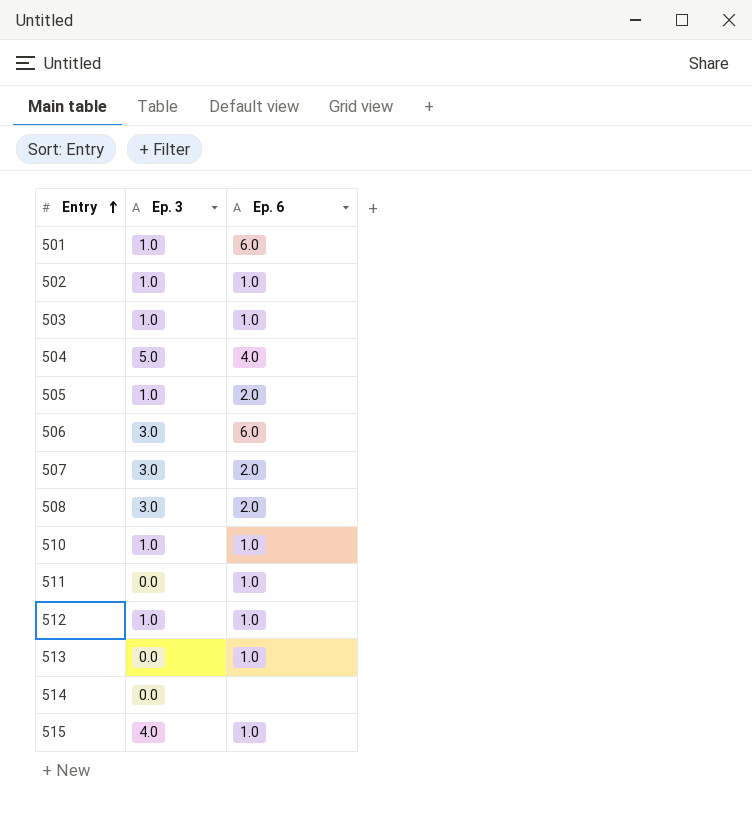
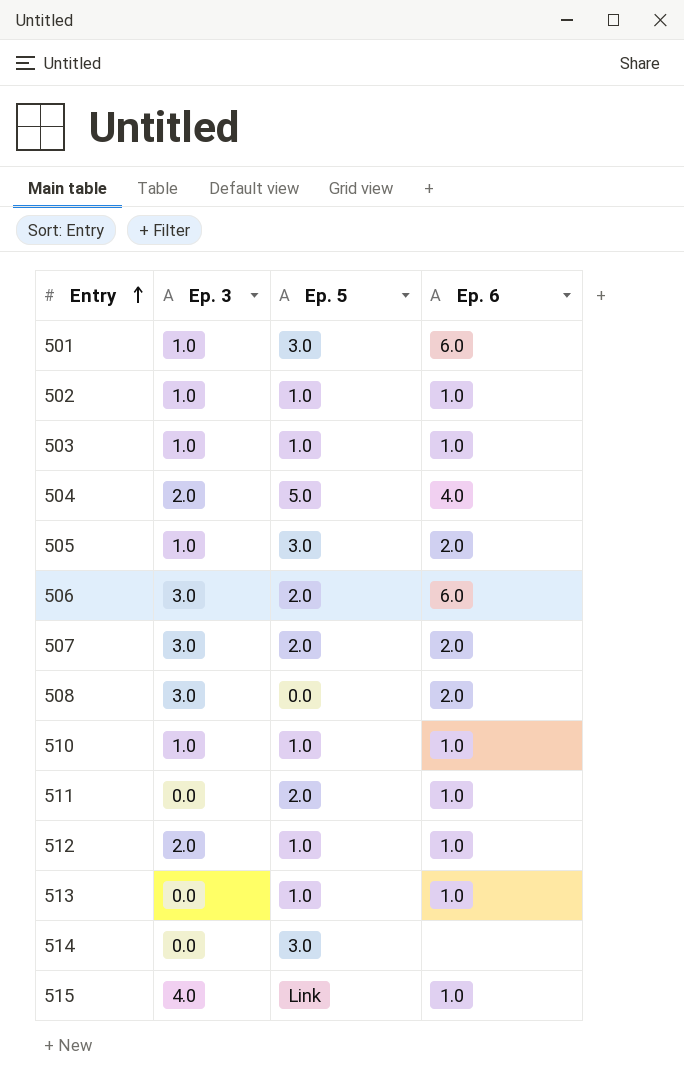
column Ep. 5 | position: none -> 3
504 | Ep. 3: 5.0 -> 2.0
512 | Ep. 3: 1.0 -> 2.0

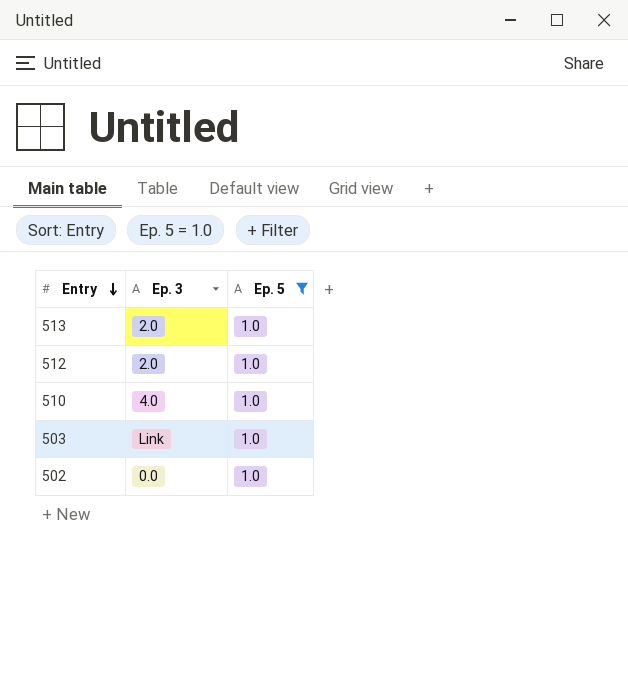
filter: none -> Ep. 5 = 1.0
row order: Entry ascending -> Entry descending
column Ep. 6 | position: 4 -> none
513 | Ep. 3: 0.0 -> 2.0
510 | Ep. 3: 1.0 -> 4.0
503 | Ep. 3: 1.0 -> Link
502 | Ep. 3: 1.0 -> 0.0

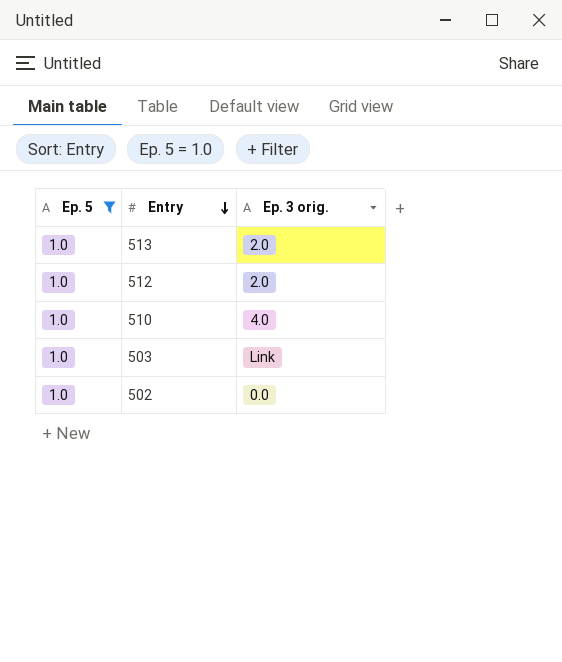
column Ep. 5 | position: 3 -> 1
column name: Ep. 3 -> Ep. 3 orig.

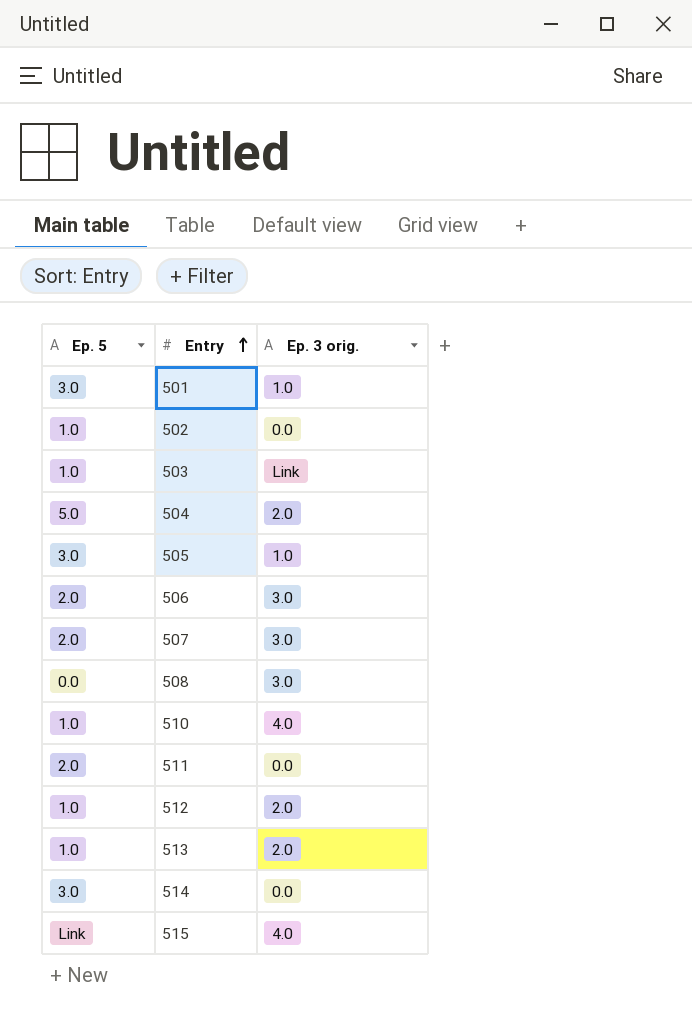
filter: Ep. 5 = 1.0 -> none
row order: Entry descending -> Entry ascending

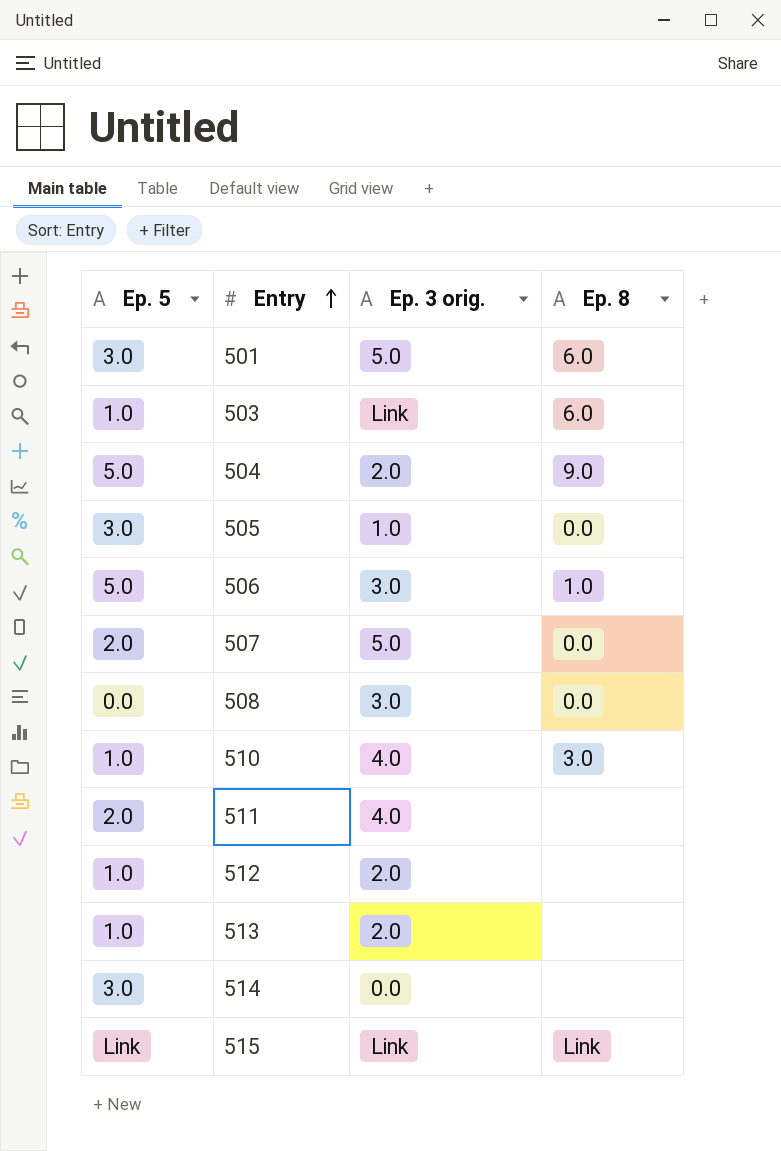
column Ep. 8 | position: none -> 4
row 502: 1.0 | 0.0 -> none
501 | Ep. 3 orig.: 1.0 -> 5.0
506 | Ep. 5: 2.0 -> 5.0
507 | Ep. 3 orig.: 3.0 -> 5.0
511 | Ep. 3 orig.: 0.0 -> 4.0
515 | Ep. 3 orig.: 4.0 -> Link

